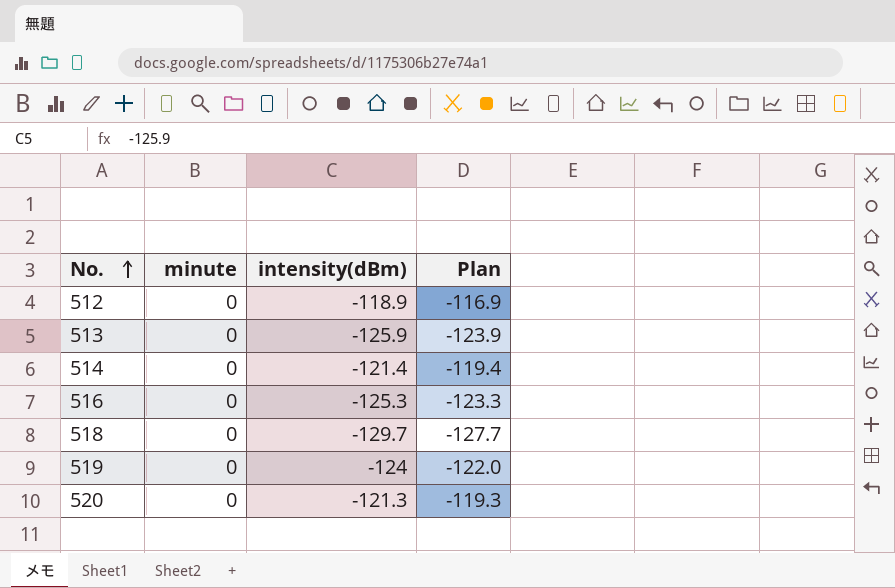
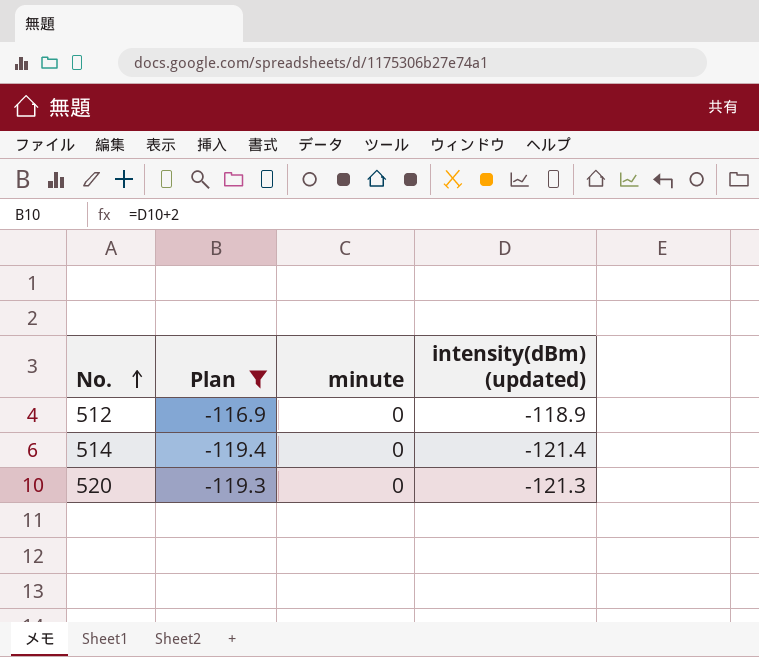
filter: none -> Plan >= -119.4
column Plan | position: 4 -> 2
column name: intensity(dBm) -> intensity(dBm) (updated)

